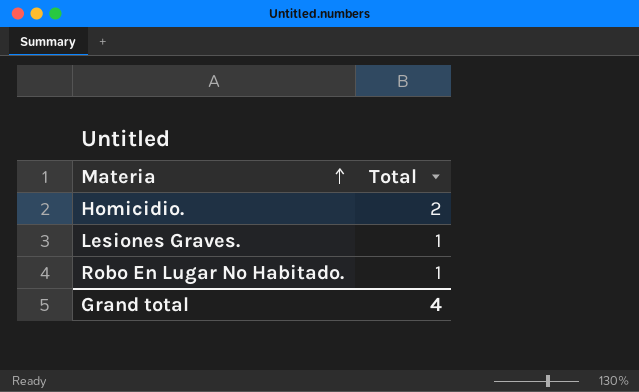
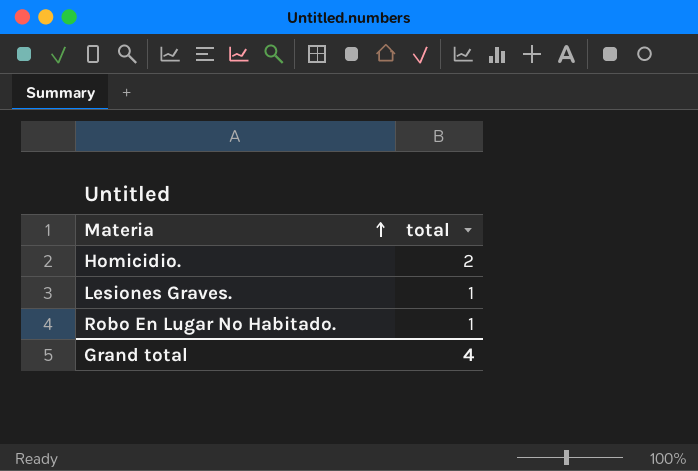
column name: Total -> total

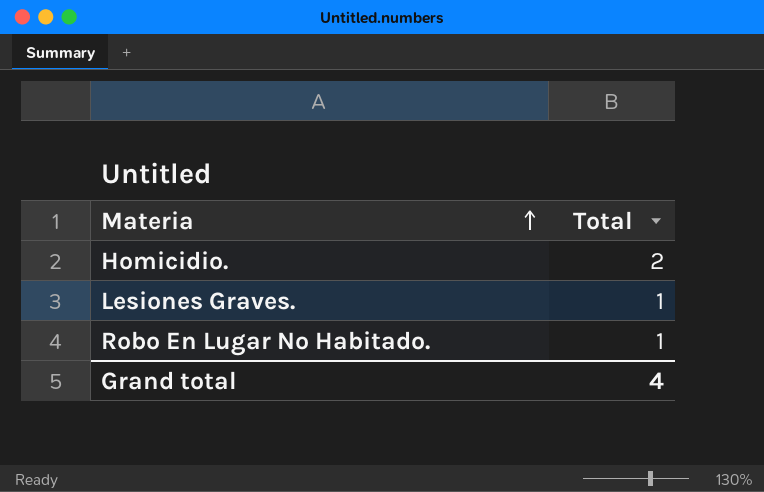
column name: total -> Total

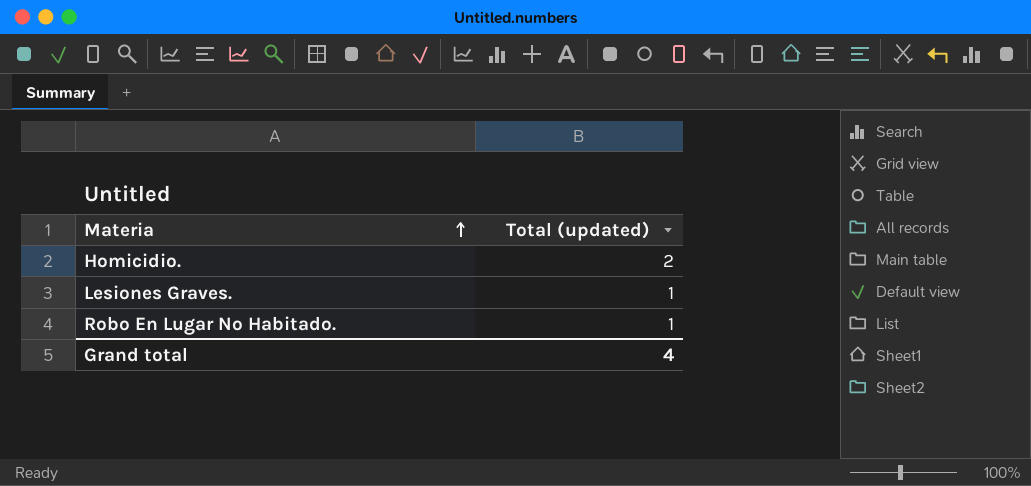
column name: Total -> Total (updated)

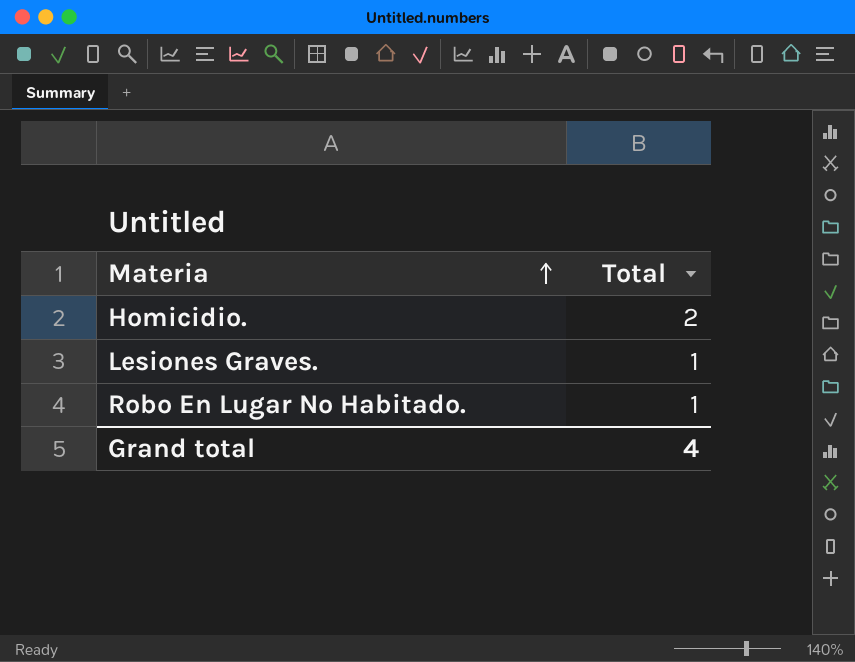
column name: Total (updated) -> Total

